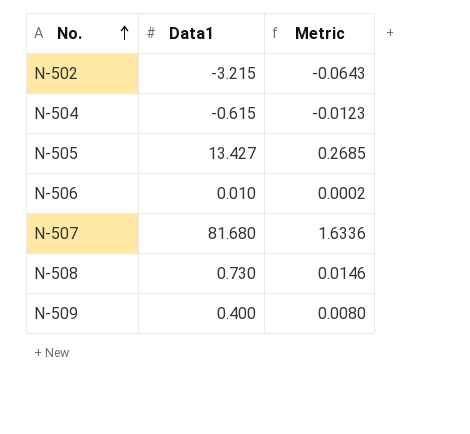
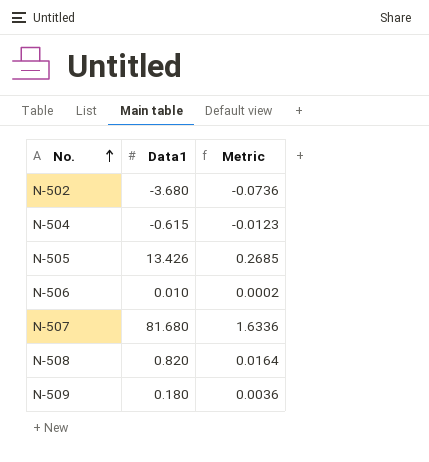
N-502 | Data1: -3.215 -> -3.680
N-502 | Metric: -0.0643 -> -0.0736
N-505 | Data1: 13.427 -> 13.426
N-508 | Data1: 0.730 -> 0.820
N-508 | Metric: 0.0146 -> 0.0164
N-509 | Data1: 0.400 -> 0.180
N-509 | Metric: 0.0080 -> 0.0036

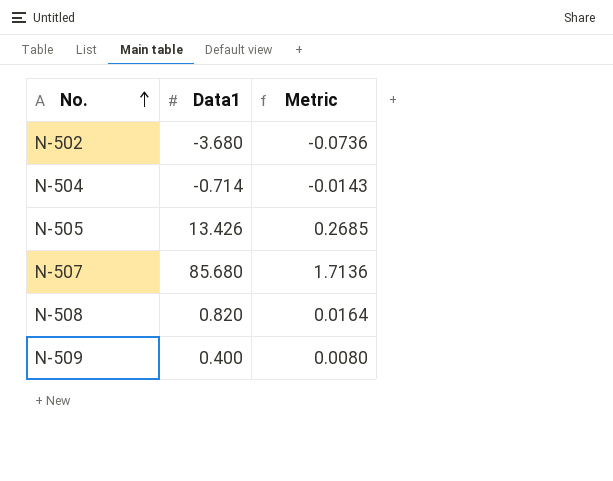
row N-506: 0.010 | 0.0002 -> none
N-504 | Data1: -0.615 -> -0.714
N-504 | Metric: -0.0123 -> -0.0143
N-507 | Data1: 81.680 -> 85.680
N-507 | Metric: 1.6336 -> 1.7136
N-509 | Data1: 0.180 -> 0.400
N-509 | Metric: 0.0036 -> 0.0080

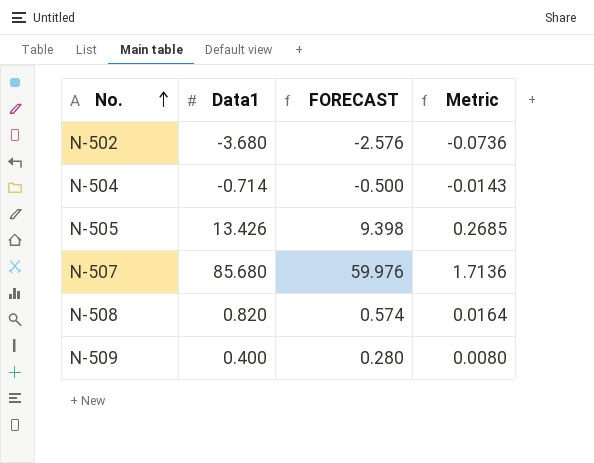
column FORECAST | formula: none -> [Data1] * 0.7

